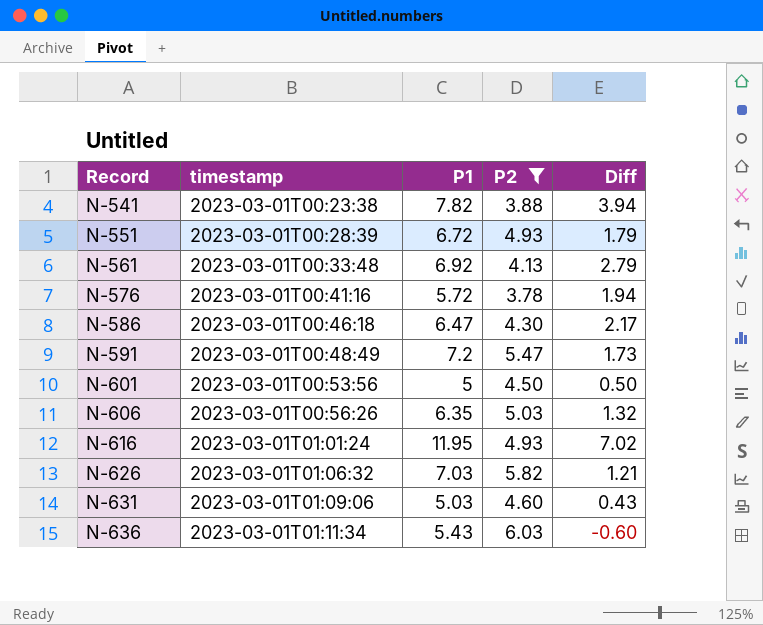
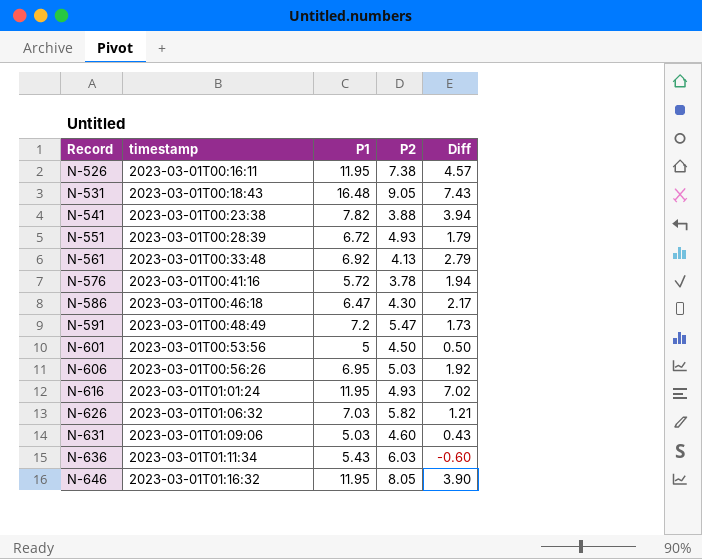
filter: P2 <= 6.03 -> none
N-606 | P1: 6.35 -> 6.95
N-606 | Diff: 1.32 -> 1.92

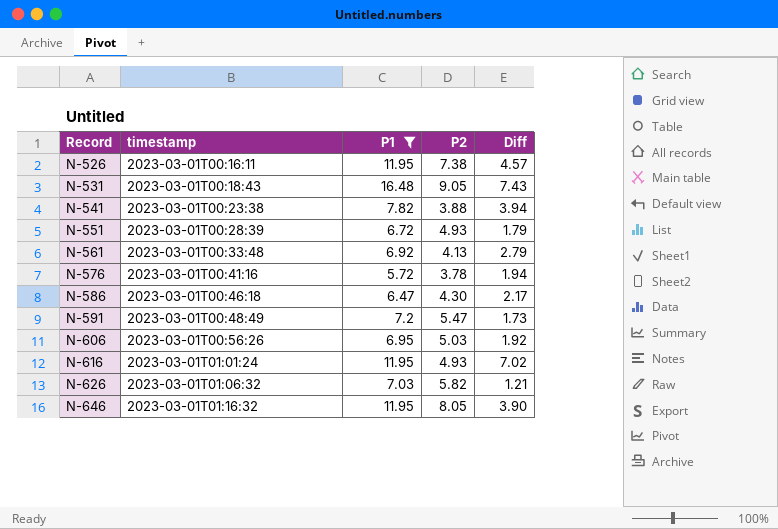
filter: none -> P1 >= 5.72

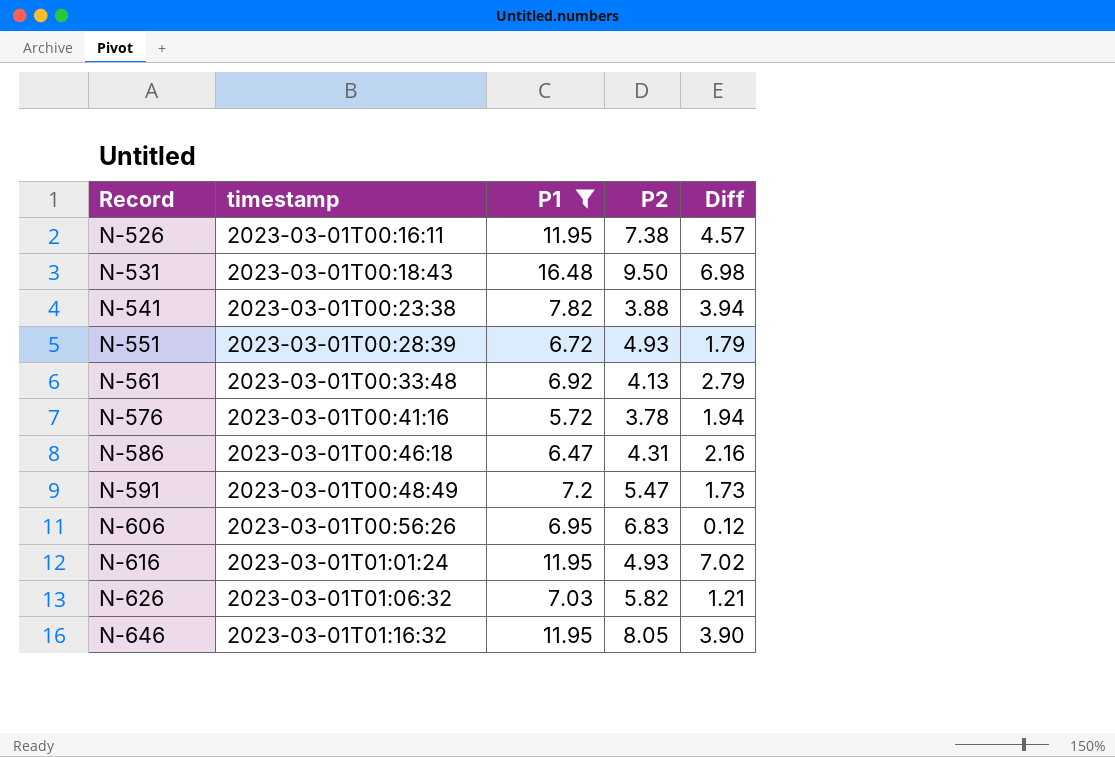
N-531 | P2: 9.05 -> 9.50
N-531 | Diff: 7.43 -> 6.98
N-586 | P2: 4.30 -> 4.31
N-586 | Diff: 2.17 -> 2.16
N-606 | P2: 5.03 -> 6.83
N-606 | Diff: 1.92 -> 0.12

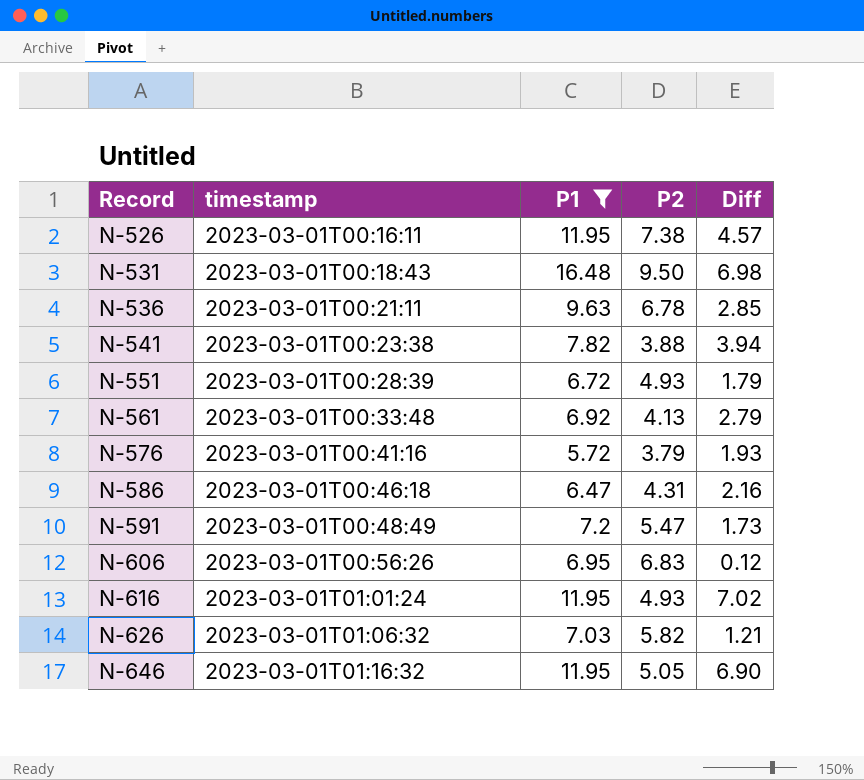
row N-536: none -> 2023-03-01T00:21:11 | 9.63 | 6.78 | 2.85
N-576 | P2: 3.78 -> 3.79
N-576 | Diff: 1.94 -> 1.93
N-646 | P2: 8.05 -> 5.05
N-646 | Diff: 3.90 -> 6.90

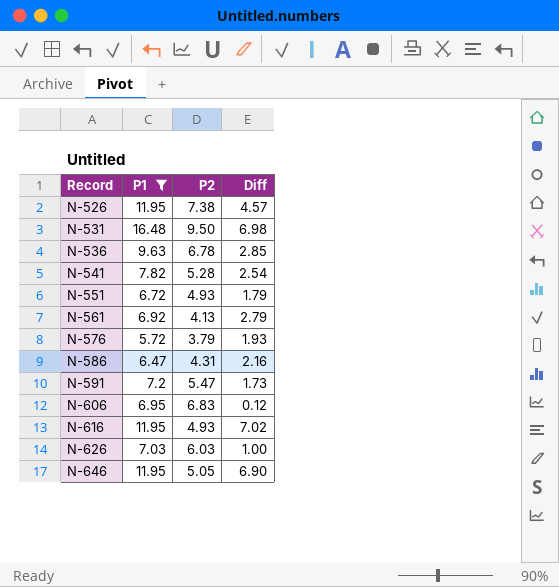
column timestamp | position: 2 -> none
N-541 | P2: 3.88 -> 5.28
N-541 | Diff: 3.94 -> 2.54
N-626 | P2: 5.82 -> 6.03
N-626 | Diff: 1.21 -> 1.00

